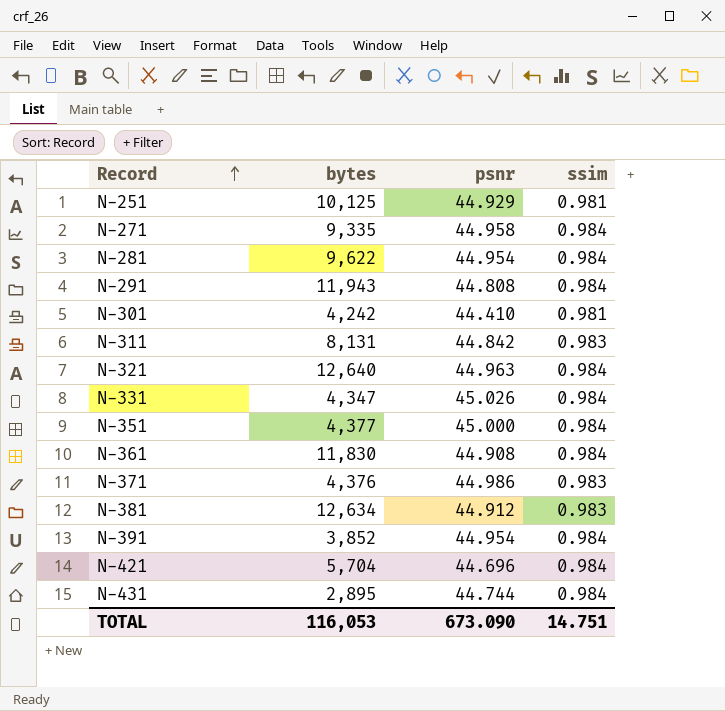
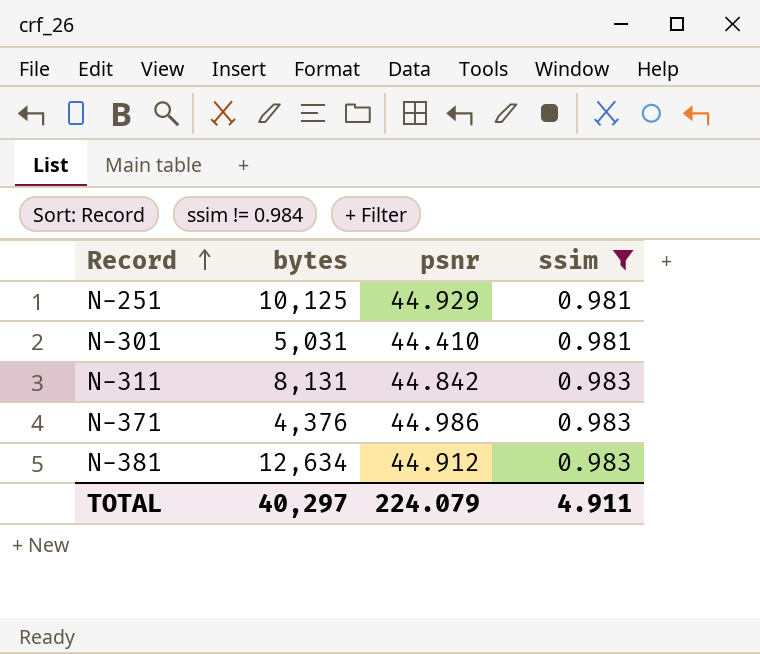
filter: none -> ssim != 0.984
N-301 | bytes: 4,242 -> 5,031
TOTAL | bytes: 116,053 -> 40,297
TOTAL | psnr: 673.090 -> 224.079
TOTAL | ssim: 14.751 -> 4.911

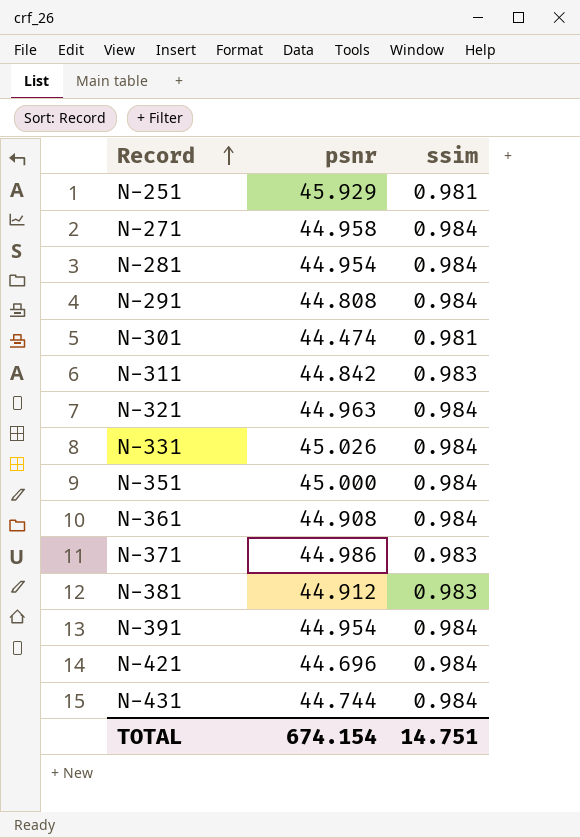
filter: ssim != 0.984 -> none
column bytes | position: 2 -> none
N-251 | psnr: 44.929 -> 45.929
N-301 | psnr: 44.410 -> 44.474
TOTAL | psnr: 224.079 -> 674.154
TOTAL | ssim: 4.911 -> 14.751

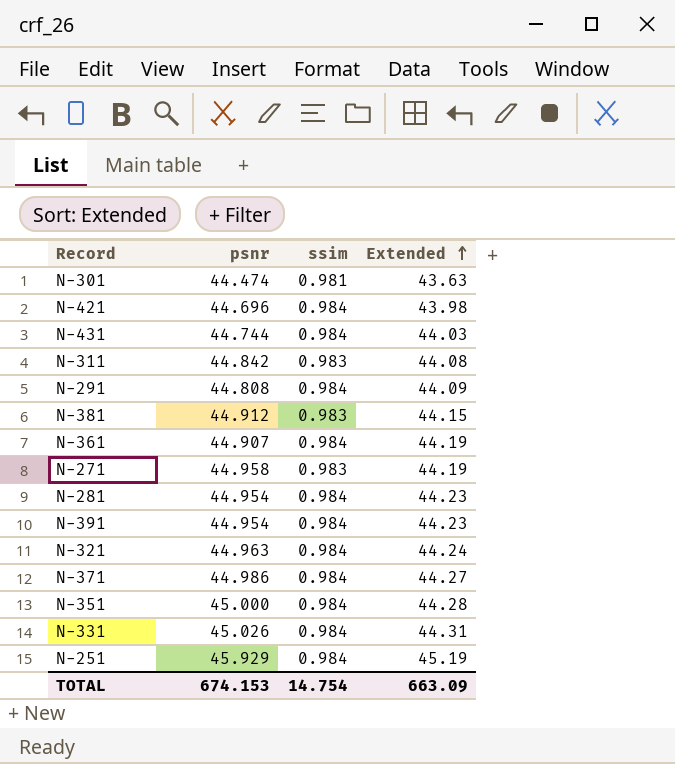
row order: Record ascending -> Extended ascending
column Extended | formula: none -> [psnr] * [ssim]
N-361 | psnr: 44.908 -> 44.907
N-271 | ssim: 0.984 -> 0.983
N-371 | ssim: 0.983 -> 0.984
N-251 | ssim: 0.981 -> 0.984
TOTAL | psnr: 674.154 -> 674.153
TOTAL | ssim: 14.751 -> 14.754

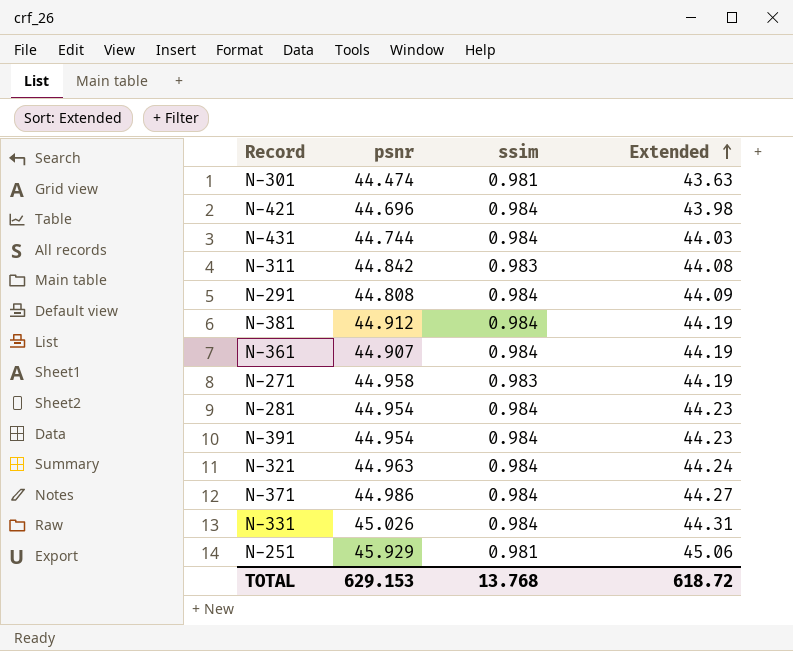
row N-351: 45.000 | 0.984 | 44.28 -> none
N-381 | ssim: 0.983 -> 0.984
N-381 | Extended: 44.15 -> 44.19
N-251 | ssim: 0.984 -> 0.981
N-251 | Extended: 45.19 -> 45.06
TOTAL | psnr: 674.153 -> 629.153
TOTAL | ssim: 14.754 -> 13.768
TOTAL | Extended: 663.09 -> 618.72

